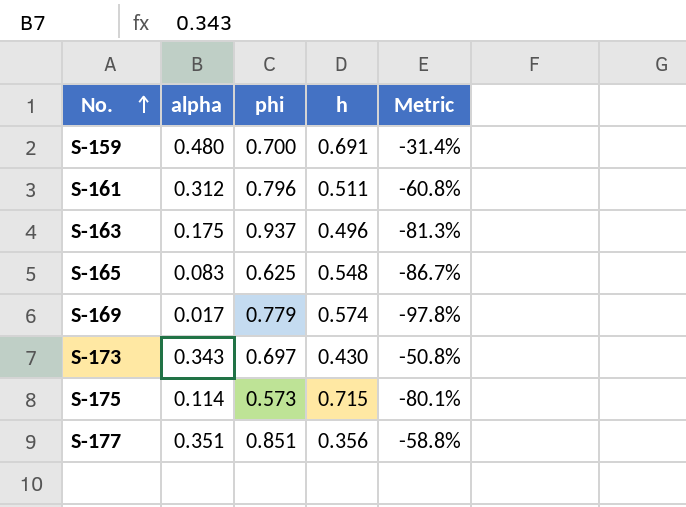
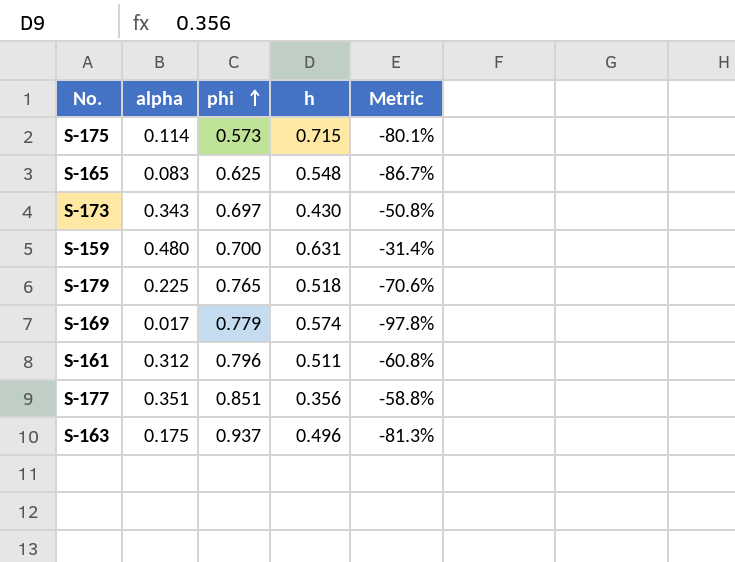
row order: No. ascending -> phi ascending
S-159 | h: 0.691 -> 0.631
row S-179: none -> 0.225 | 0.765 | 0.518 | -70.6%

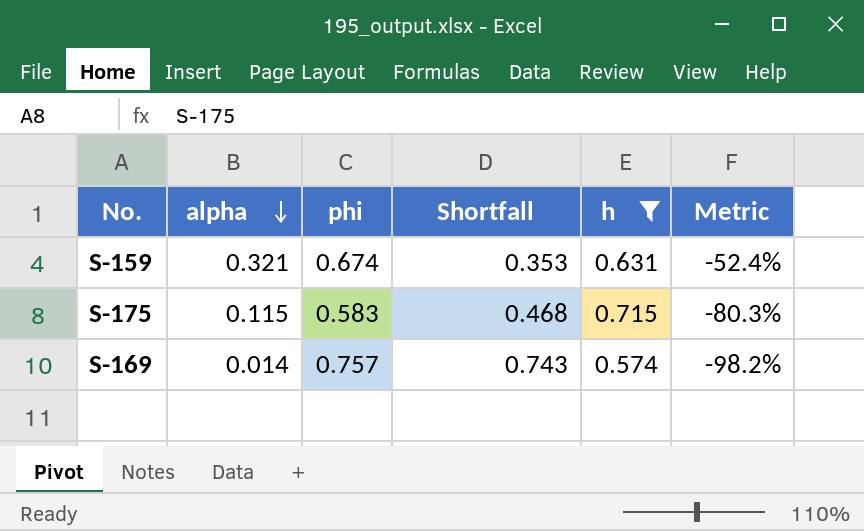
filter: none -> h >= 0.574
row order: phi ascending -> alpha descending
column Shortfall | formula: none -> [phi] - [alpha]
S-159 | alpha: 0.480 -> 0.321
S-159 | phi: 0.700 -> 0.674
S-159 | Metric: -31.4% -> -52.4%
S-175 | alpha: 0.114 -> 0.115
S-175 | phi: 0.573 -> 0.583
S-175 | Metric: -80.1% -> -80.3%
S-169 | alpha: 0.017 -> 0.014
S-169 | phi: 0.779 -> 0.757
S-169 | Metric: -97.8% -> -98.2%

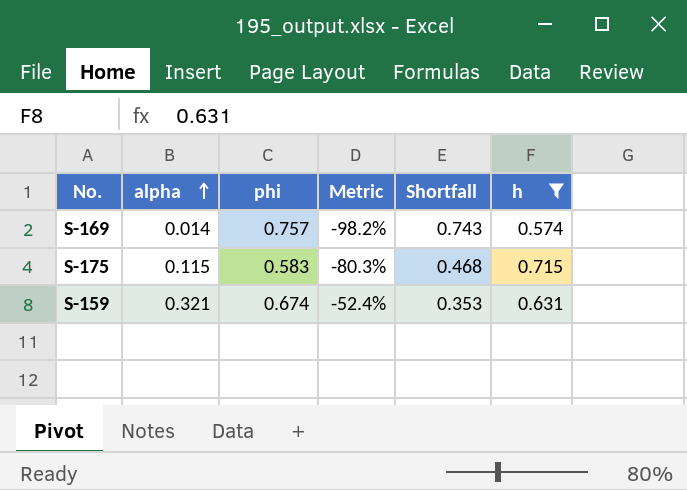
row order: alpha descending -> alpha ascending
column Metric | position: 6 -> 4

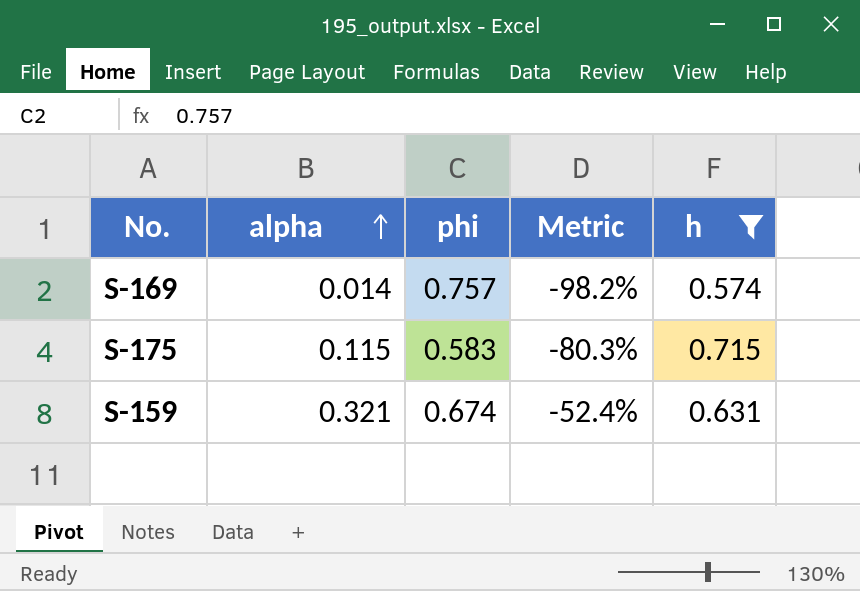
column Shortfall | formula: [phi] - [alpha] -> none

